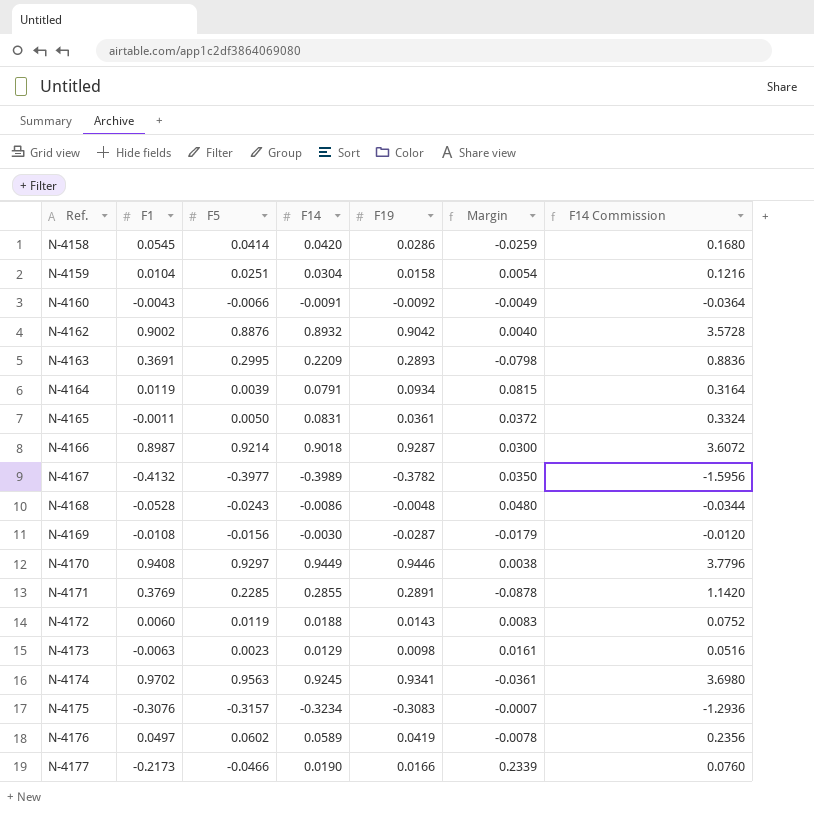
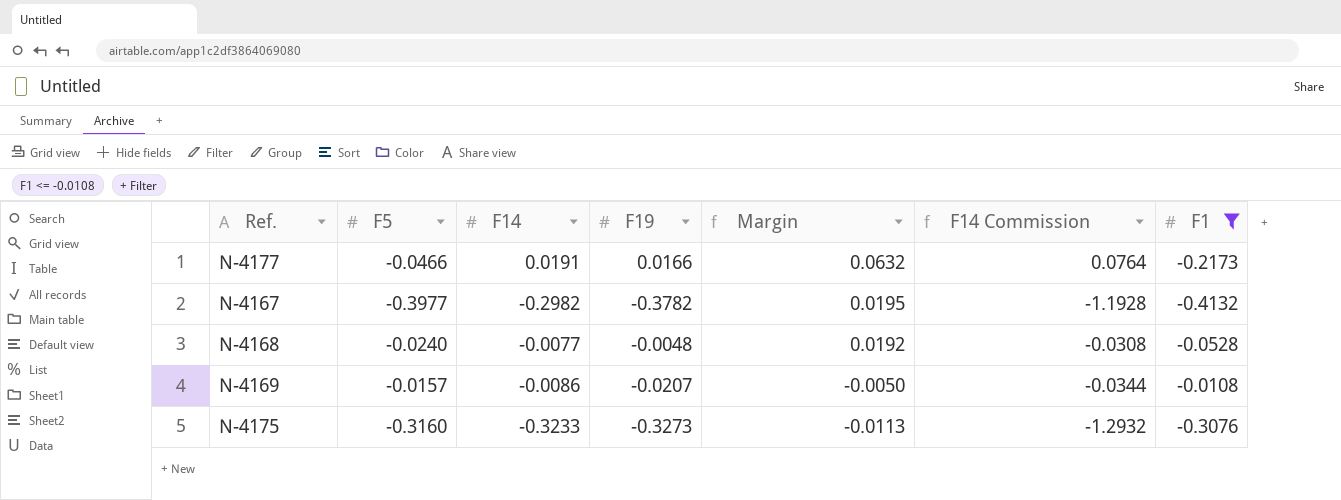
filter: none -> F1 <= -0.0108
row order: Ref. ascending -> Margin descending
column Margin | formula: [F19] - [F1] -> [F19] - [F5]
column F1 | position: 2 -> 7
N-4177 | F14: 0.0190 -> 0.0191
N-4177 | F14 Commission: 0.0760 -> 0.0764
N-4167 | F14: -0.3989 -> -0.2982
N-4167 | F14 Commission: -1.5956 -> -1.1928
N-4168 | F5: -0.0243 -> -0.0240
N-4168 | F14: -0.0086 -> -0.0077
N-4168 | F14 Commission: -0.0344 -> -0.0308
N-4169 | F5: -0.0156 -> -0.0157
N-4169 | F14: -0.0030 -> -0.0086
N-4169 | F19: -0.0287 -> -0.0207
N-4169 | F14 Commission: -0.0120 -> -0.0344
N-4175 | F5: -0.3157 -> -0.3160
N-4175 | F14: -0.3234 -> -0.3233
N-4175 | F19: -0.3083 -> -0.3273
N-4175 | F14 Commission: -1.2936 -> -1.2932

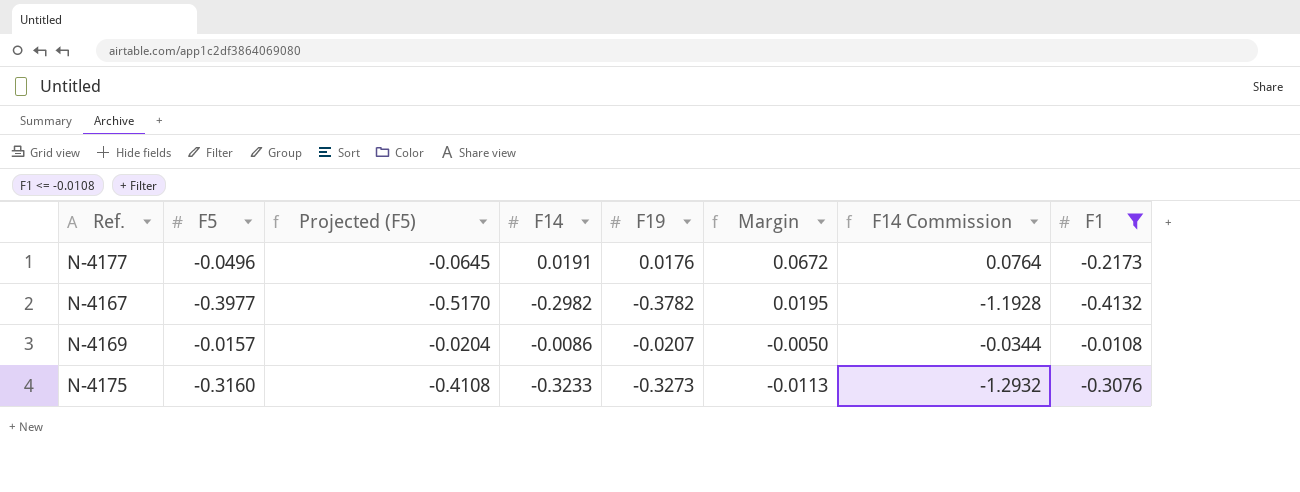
column Projected (F5) | formula: none -> [F5] * 1.3
row N-4168: -0.0240 | -0.0077 | -0.0048 | 0.0192 | -0.0308 | -0.0528 -> none
N-4177 | F5: -0.0466 -> -0.0496
N-4177 | F19: 0.0166 -> 0.0176
N-4177 | Margin: 0.0632 -> 0.0672

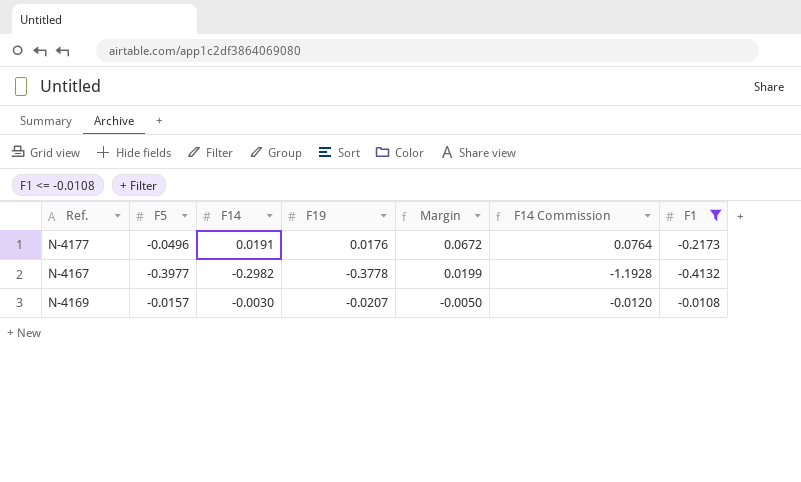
column Projected (F5) | formula: [F5] * 1.3 -> none
row N-4175: -0.3160 | -0.4108 | -0.3233 | -0.3273 | -0.0113 | -1.2932 | -0.3076 -> none
N-4167 | F19: -0.3782 -> -0.3778
N-4167 | Margin: 0.0195 -> 0.0199
N-4169 | F14: -0.0086 -> -0.0030
N-4169 | F14 Commission: -0.0344 -> -0.0120

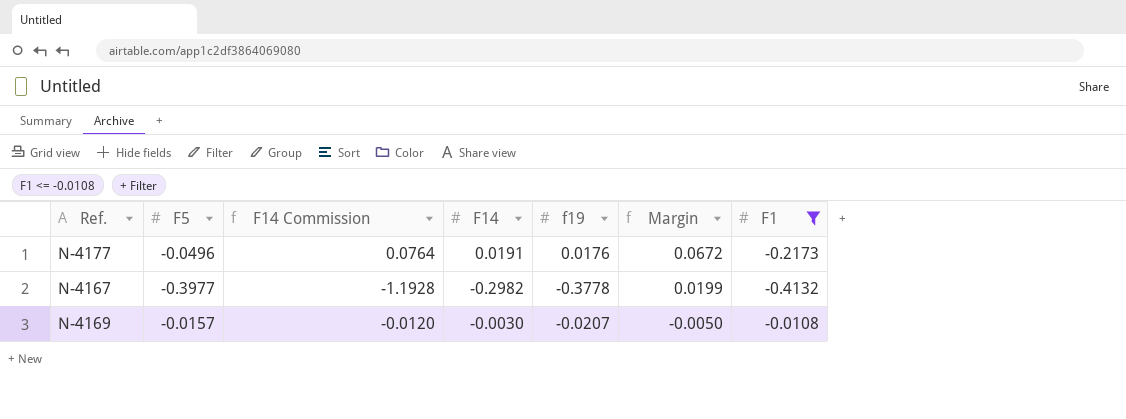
column F14 Commission | position: 6 -> 3
column name: F19 -> f19

